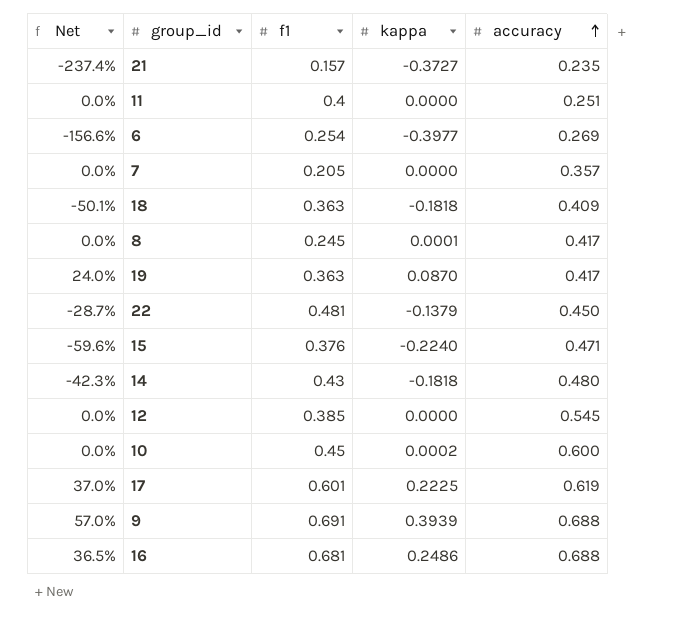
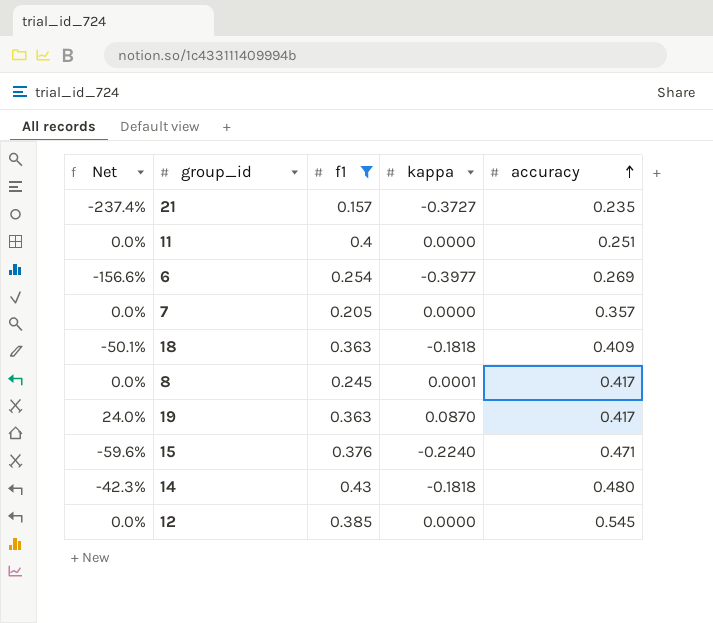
filter: none -> f1 <= 0.43

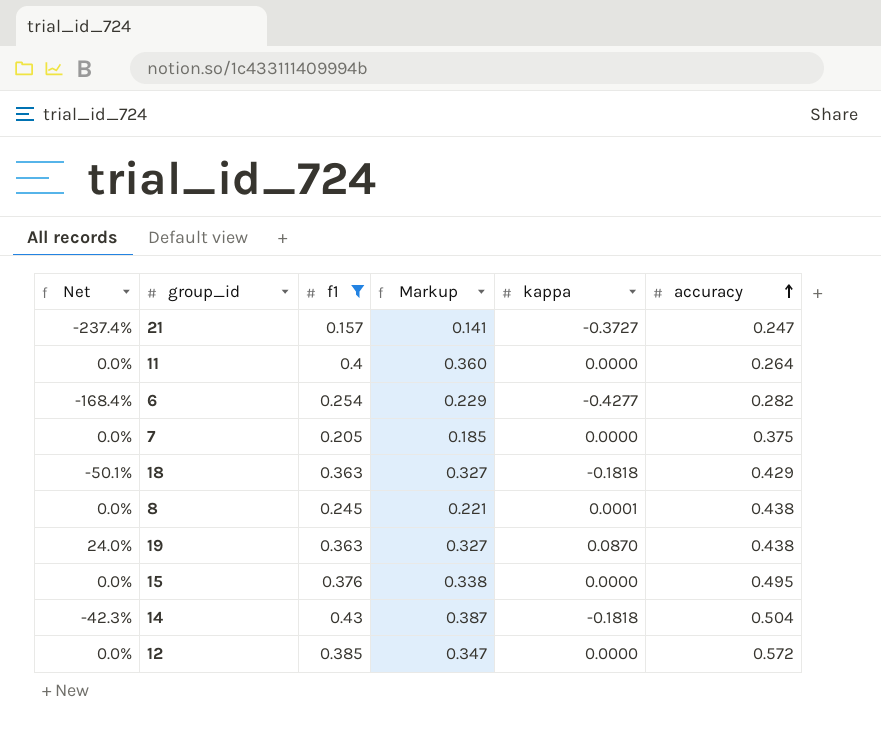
column Markup | formula: none -> [f1] * 0.9
21 | accuracy: 0.235 -> 0.247
11 | accuracy: 0.251 -> 0.264
6 | Net: -156.6% -> -168.4%
6 | kappa: -0.3977 -> -0.4277
6 | accuracy: 0.269 -> 0.282
7 | accuracy: 0.357 -> 0.375
18 | accuracy: 0.409 -> 0.429
8 | accuracy: 0.417 -> 0.438
19 | accuracy: 0.417 -> 0.438
15 | Net: -59.6% -> 0.0%
15 | kappa: -0.2240 -> 0.0000
15 | accuracy: 0.471 -> 0.495
14 | accuracy: 0.480 -> 0.504
12 | accuracy: 0.545 -> 0.572

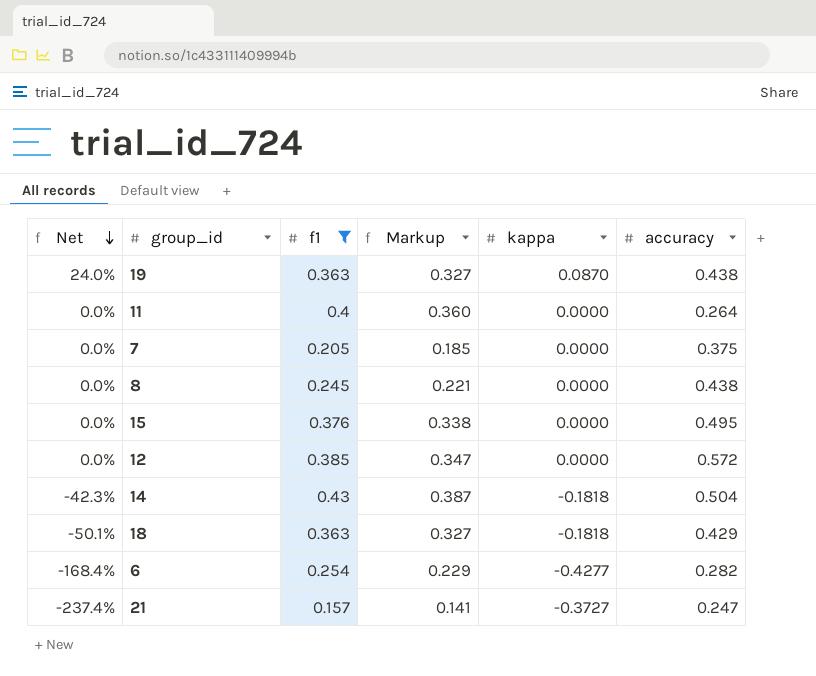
row order: accuracy ascending -> Net descending
8 | kappa: 0.0001 -> 0.0000

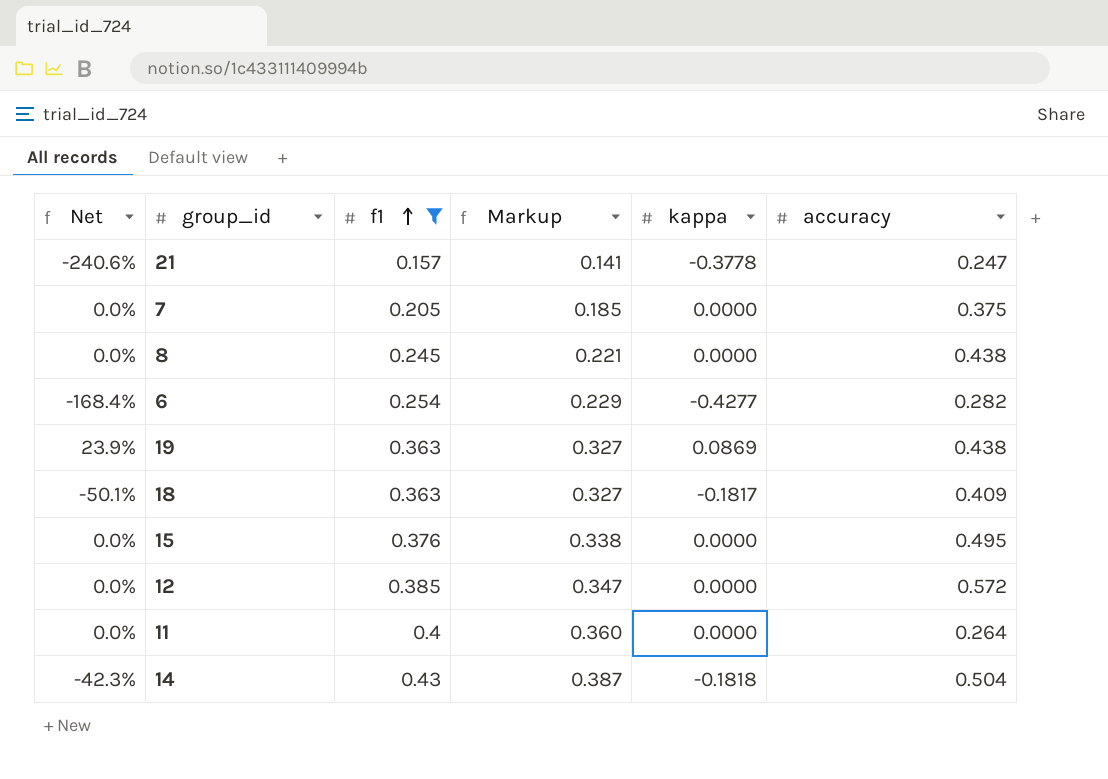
row order: Net descending -> f1 ascending
21 | Net: -237.4% -> -240.6%
21 | kappa: -0.3727 -> -0.3778
19 | Net: 24.0% -> 23.9%
19 | kappa: 0.0870 -> 0.0869
18 | kappa: -0.1818 -> -0.1817
18 | accuracy: 0.429 -> 0.409

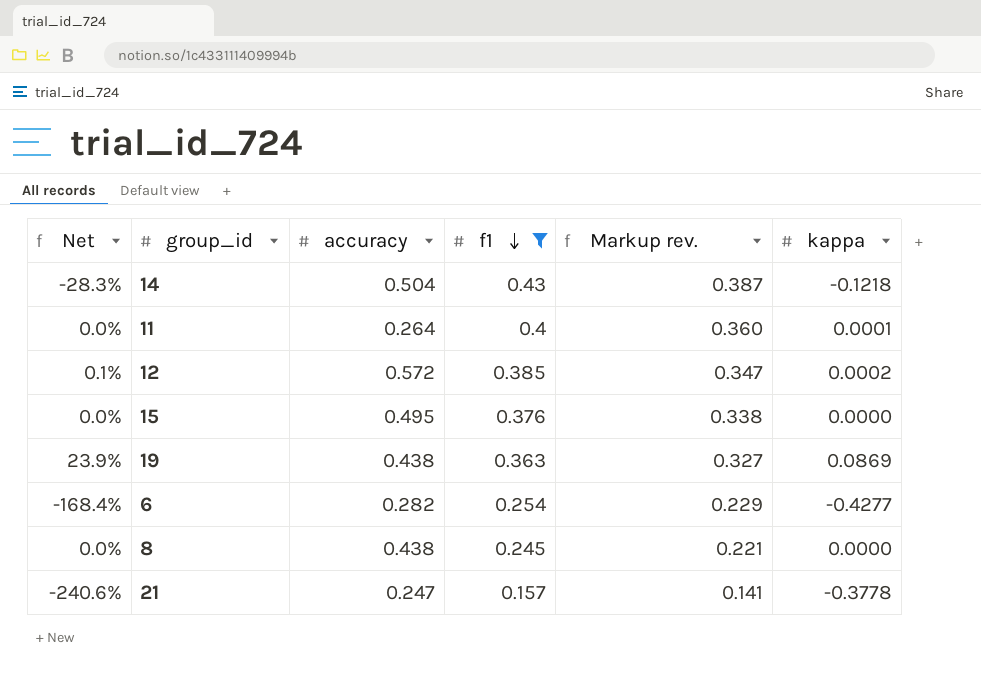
row order: f1 ascending -> f1 descending
column accuracy | position: 6 -> 3
column name: Markup -> Markup rev.
row 7: 0.0% | 0.205 | 0.185 | 0.0000 | 0.375 -> none
row 18: -50.1% | 0.363 | 0.327 | -0.1817 | 0.409 -> none
14 | Net: -42.3% -> -28.3%
14 | kappa: -0.1818 -> -0.1218
11 | kappa: 0.0000 -> 0.0001
12 | Net: 0.0% -> 0.1%
12 | kappa: 0.0000 -> 0.0002

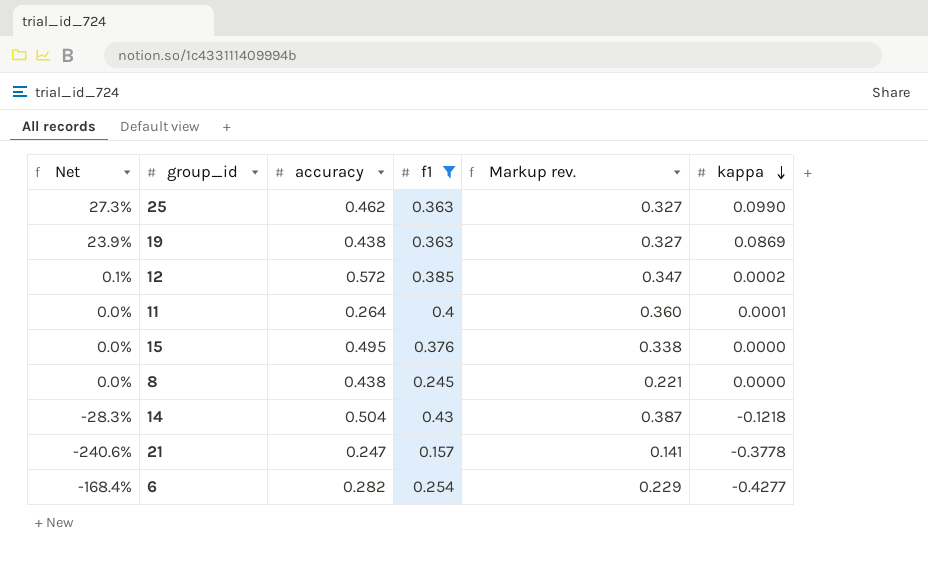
row order: f1 descending -> kappa descending
row 25: none -> 27.3% | 0.462 | 0.363 | 0.327 | 0.0990

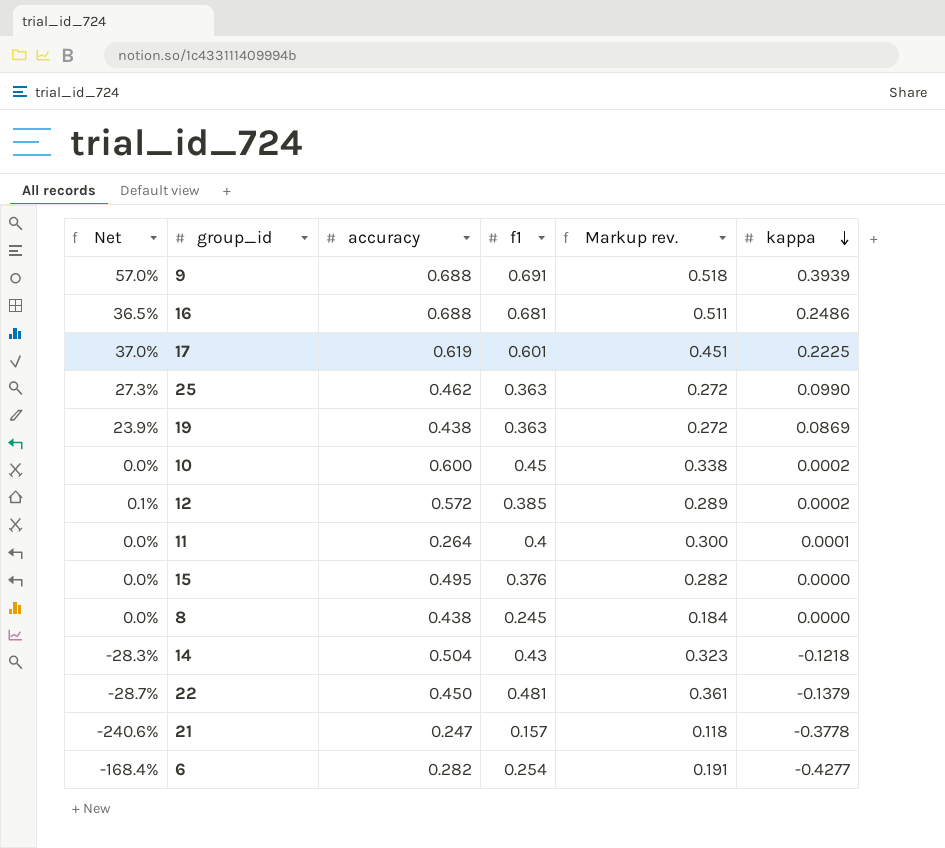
filter: f1 <= 0.43 -> none
column Markup rev. | formula: [f1] * 0.9 -> [f1] * 0.75

